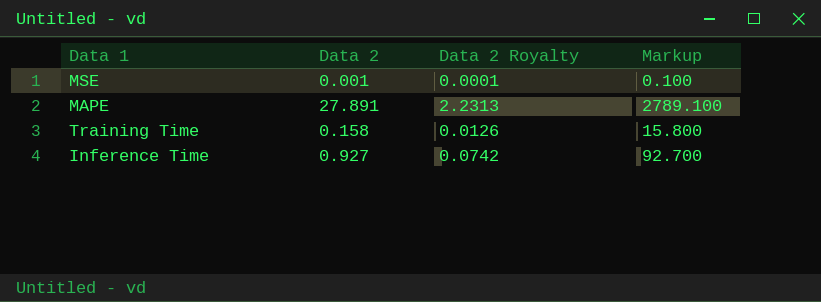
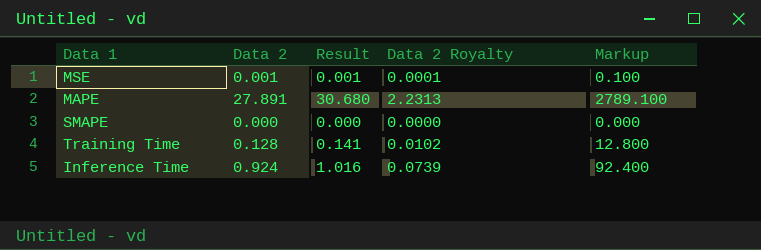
column Result | formula: none -> [Data 2] * 1.1
row SMAPE: none -> 0.000 | 0.000 | 0.0000 | 0.000
Training Time | Data 2: 0.158 -> 0.128
Training Time | Data 2 Royalty: 0.0126 -> 0.0102
Training Time | Markup: 15.800 -> 12.800
Inference Time | Data 2: 0.927 -> 0.924
Inference Time | Data 2 Royalty: 0.0742 -> 0.0739
Inference Time | Markup: 92.700 -> 92.400

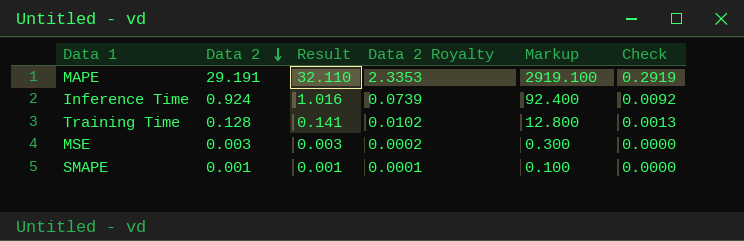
row order: none -> Data 2 descending
column Check | formula: none -> [Data 2] * 0.01
MAPE | Data 2: 27.891 -> 29.191
MAPE | Result: 30.680 -> 32.110
MAPE | Data 2 Royalty: 2.2313 -> 2.3353
MAPE | Markup: 2789.100 -> 2919.100
MSE | Data 2: 0.001 -> 0.003
MSE | Result: 0.001 -> 0.003
MSE | Data 2 Royalty: 0.0001 -> 0.0002
MSE | Markup: 0.100 -> 0.300
SMAPE | Data 2: 0.000 -> 0.001
SMAPE | Result: 0.000 -> 0.001
SMAPE | Data 2 Royalty: 0.0000 -> 0.0001
SMAPE | Markup: 0.000 -> 0.100

